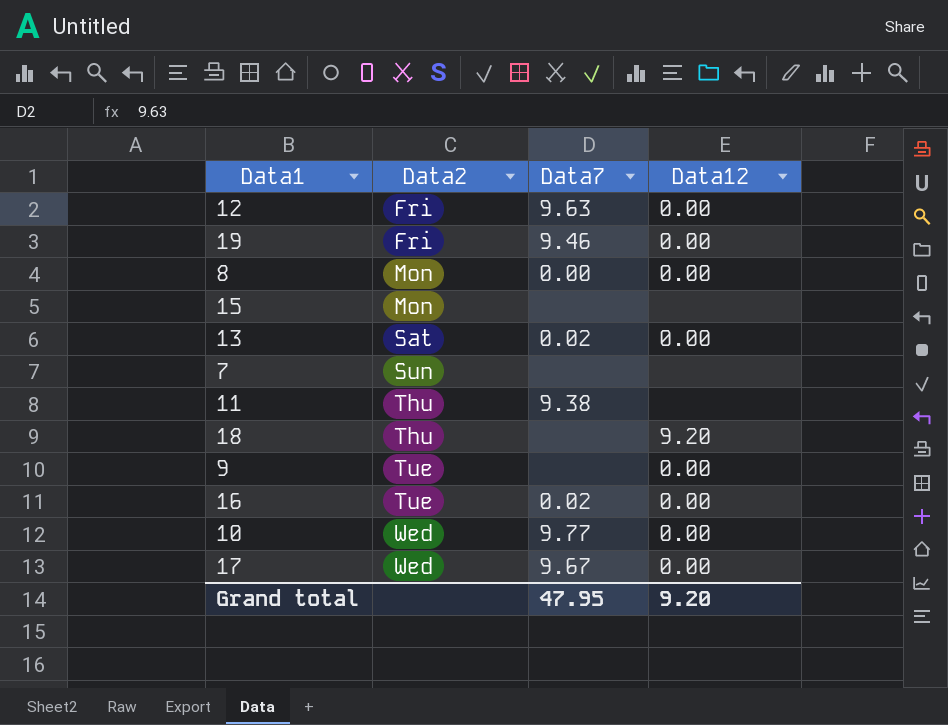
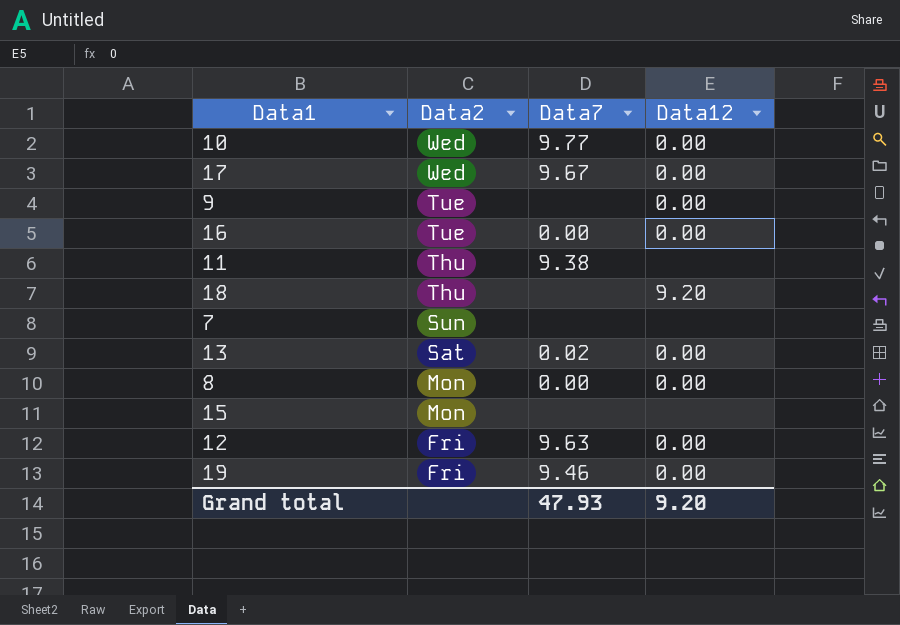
row order: Data2 ascending -> Data2 descending
16 | Data7: 0.02 -> 0.00
Grand total | Data7: 47.95 -> 47.93

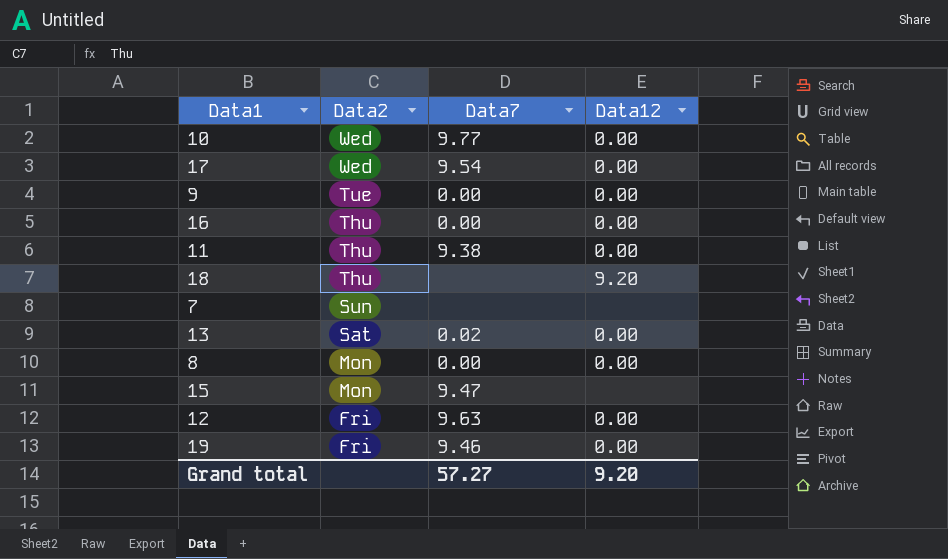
17 | Data7: 9.67 -> 9.54
9 | Data7: none -> 0.00
16 | Data2: Tue -> Thu
11 | Data12: none -> 0.00
15 | Data7: none -> 9.47
Grand total | Data7: 47.93 -> 57.27

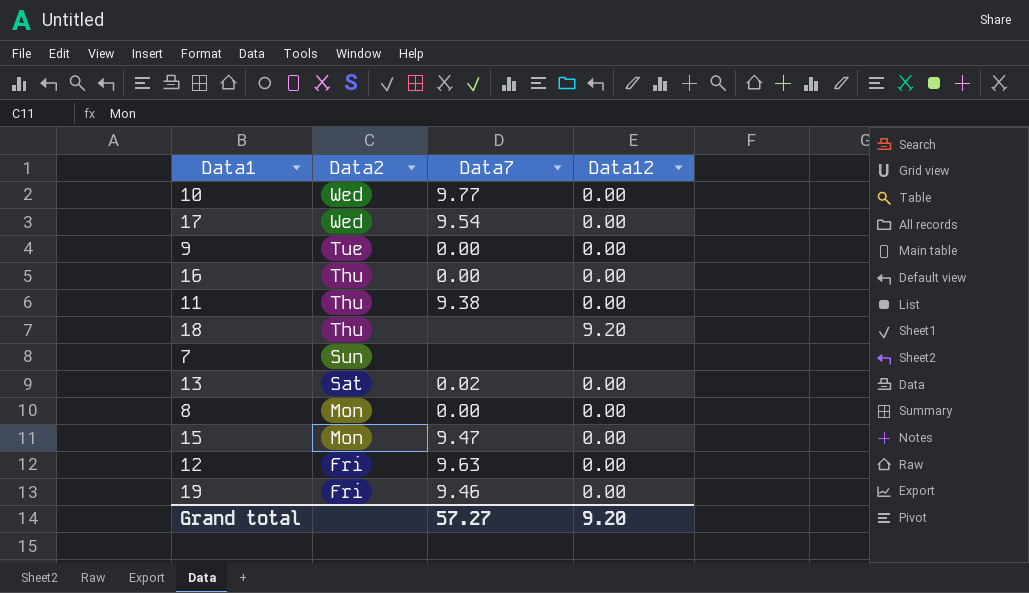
15 | Data12: none -> 0.00

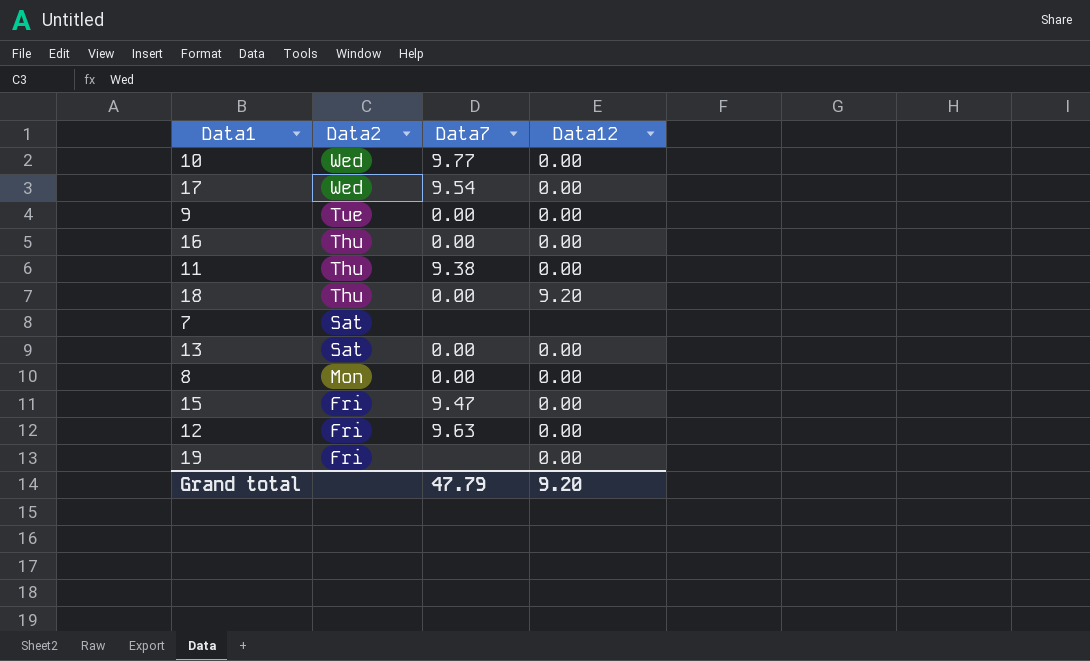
18 | Data7: none -> 0.00
7 | Data2: Sun -> Sat
13 | Data7: 0.02 -> 0.00
15 | Data2: Mon -> Fri
19 | Data7: 9.46 -> none
Grand total | Data7: 57.27 -> 47.79

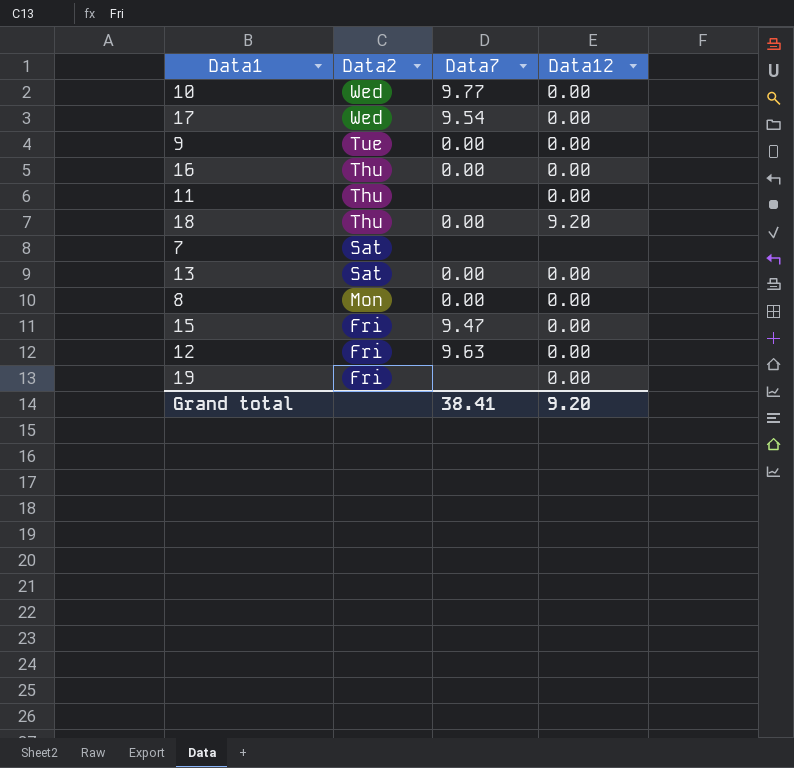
11 | Data7: 9.38 -> none
Grand total | Data7: 47.79 -> 38.41

